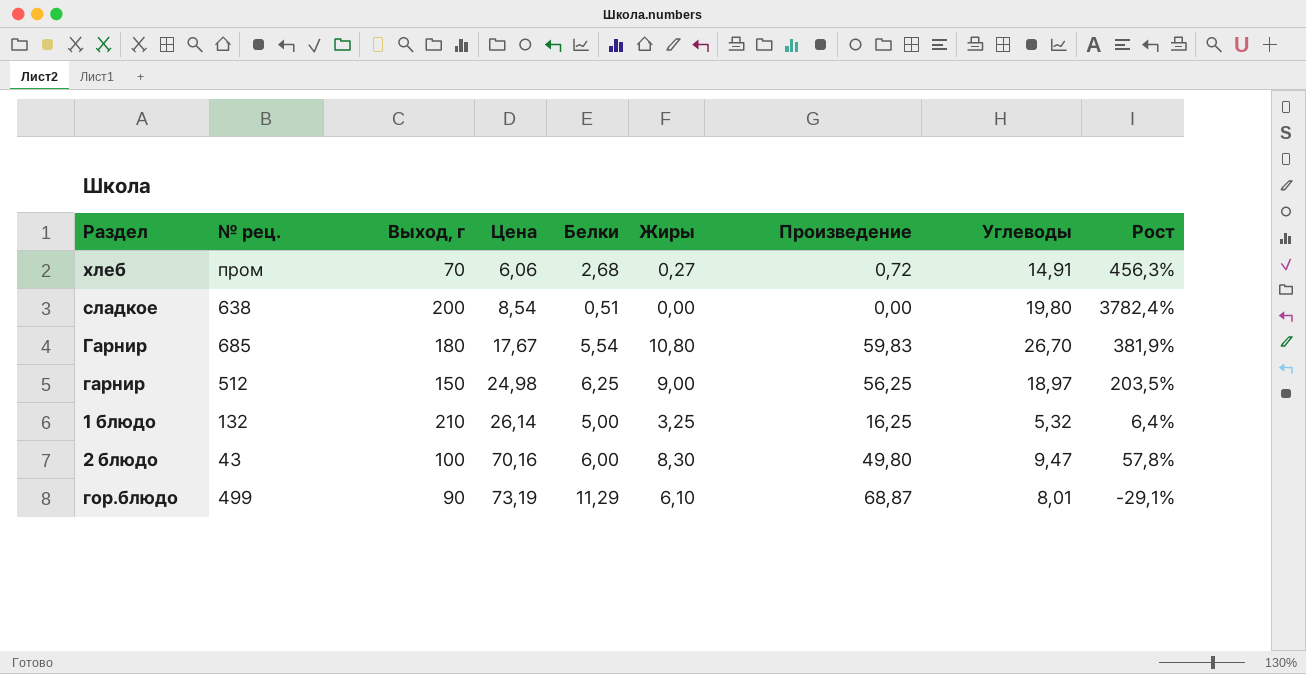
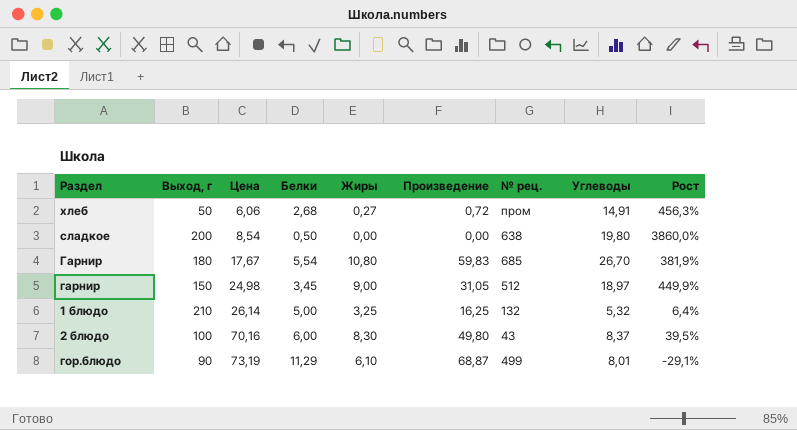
column № рец. | position: 2 -> 7
хлеб | Выход, г: 70 -> 50
сладкое | Белки: 0,51 -> 0,50
сладкое | Рост: 3782,4% -> 3860,0%
гарнир | Белки: 6,25 -> 3,45
гарнир | Произведение: 56,25 -> 31,05
гарнир | Рост: 203,5% -> 449,9%
2 блюдо | Углеводы: 9,47 -> 8,37
2 блюдо | Рост: 57,8% -> 39,5%

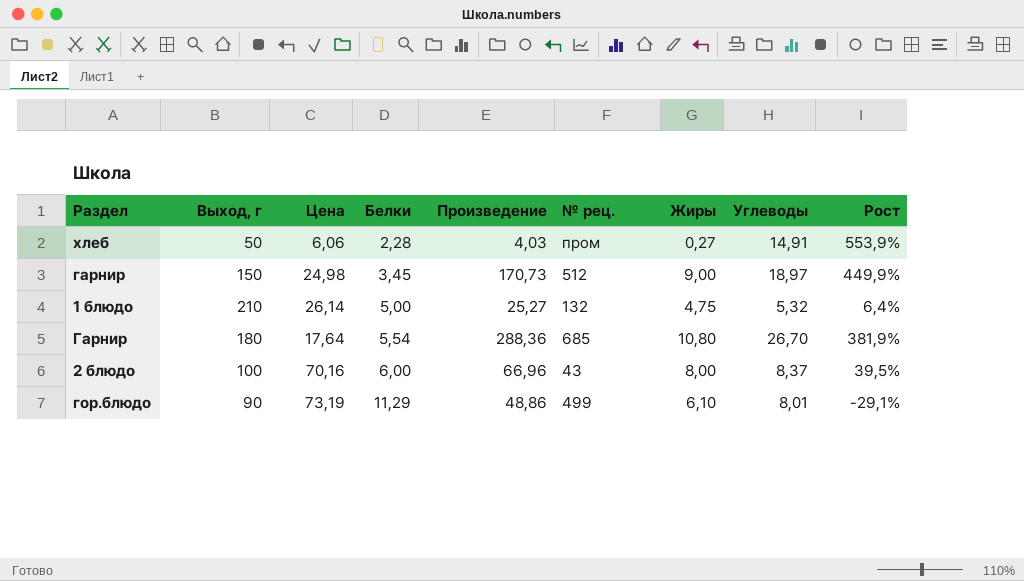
row order: Цена ascending -> Белки ascending
column Произведение | formula: [Белки] * [Жиры] -> [Жиры] * [Углеводы]
column Жиры | position: 5 -> 7
row сладкое: 200 | 8,54 | 0,50 | 0,00 | 0,00 | 638 | 19,80 | 3860,0% -> none
хлеб | Белки: 2,68 -> 2,28
хлеб | Рост: 456,3% -> 553,9%
1 блюдо | Жиры: 3,25 -> 4,75
Гарнир | Цена: 17,67 -> 17,64
2 блюдо | Жиры: 8,30 -> 8,00

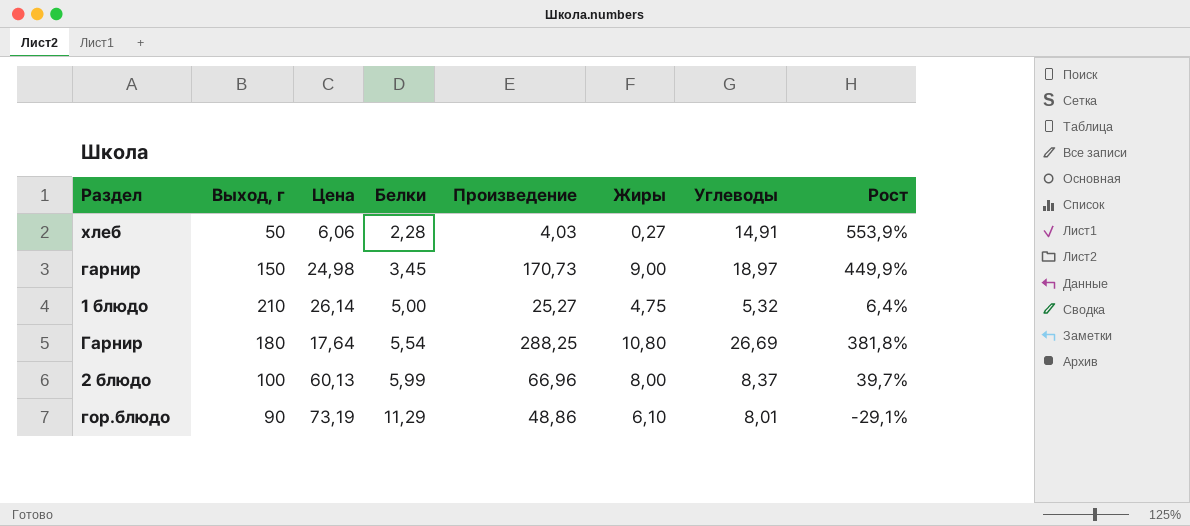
column № рец. | position: 6 -> none
Гарнир | Произведение: 288,36 -> 288,25
Гарнир | Углеводы: 26,70 -> 26,69
Гарнир | Рост: 381,9% -> 381,8%
2 блюдо | Цена: 70,16 -> 60,13
2 блюдо | Белки: 6,00 -> 5,99
2 блюдо | Рост: 39,5% -> 39,7%

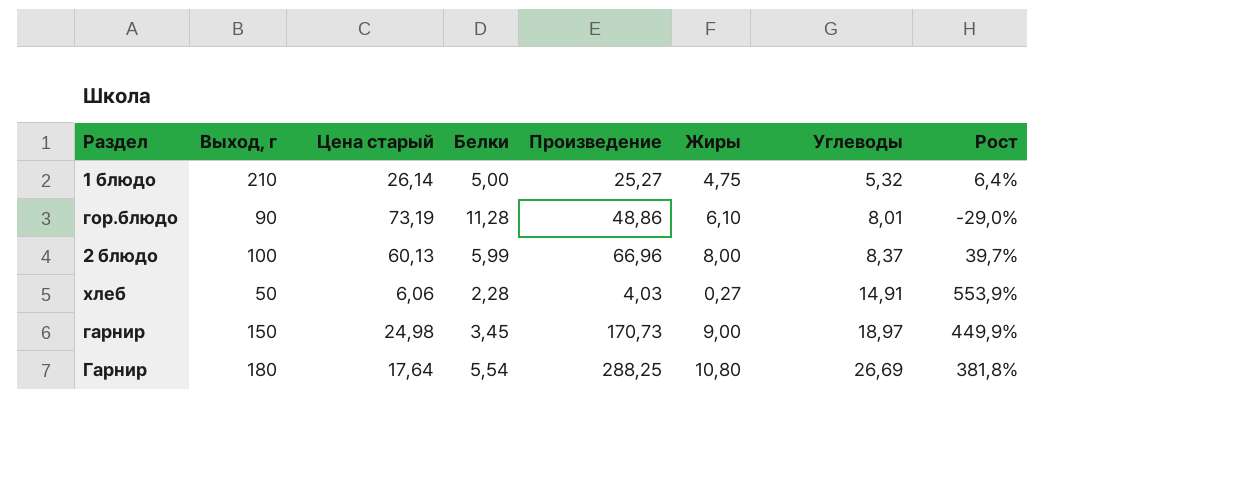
row order: Белки ascending -> Углеводы ascending
column name: Цена -> Цена старый
гор.блюдо | Белки: 11,29 -> 11,28
гор.блюдо | Рост: -29,1% -> -29,0%

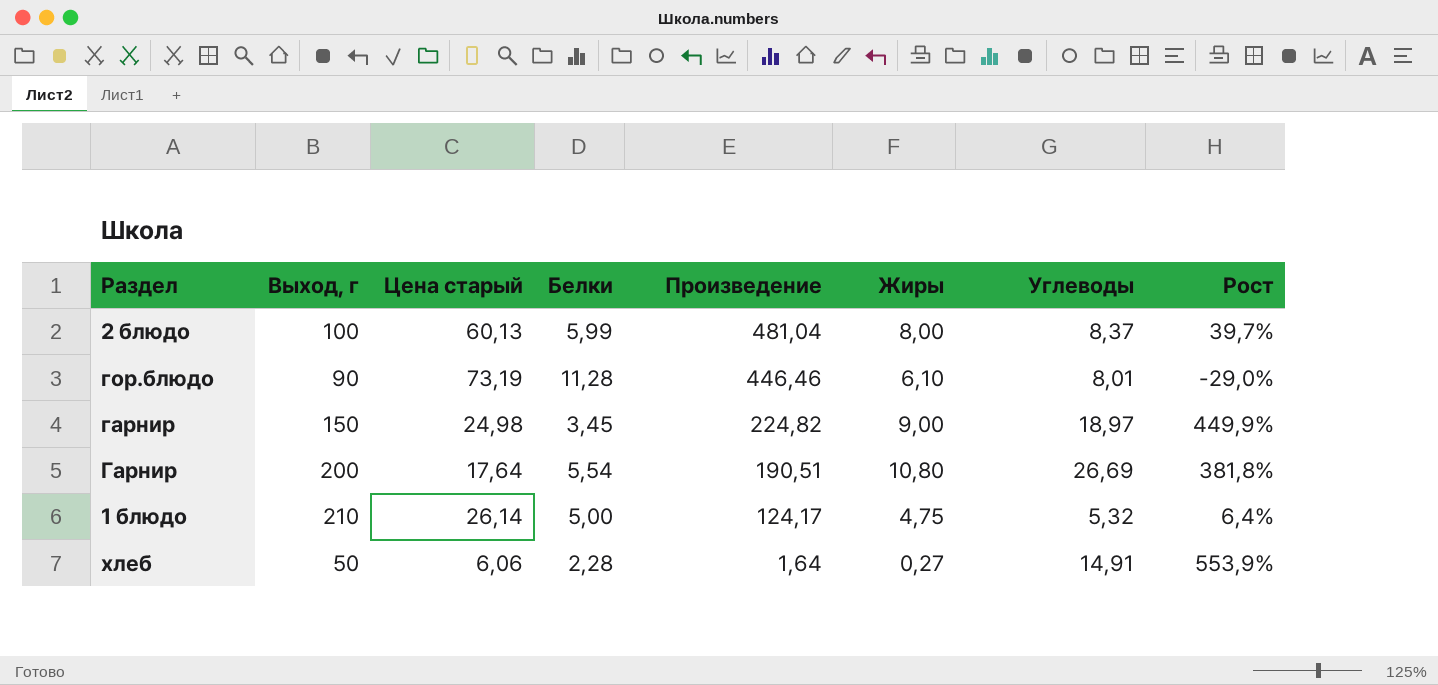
row order: Углеводы ascending -> Произведение descending
column Произведение | formula: [Жиры] * [Углеводы] -> [Цена старый] * [Жиры]
Гарнир | Выход, г: 180 -> 200

